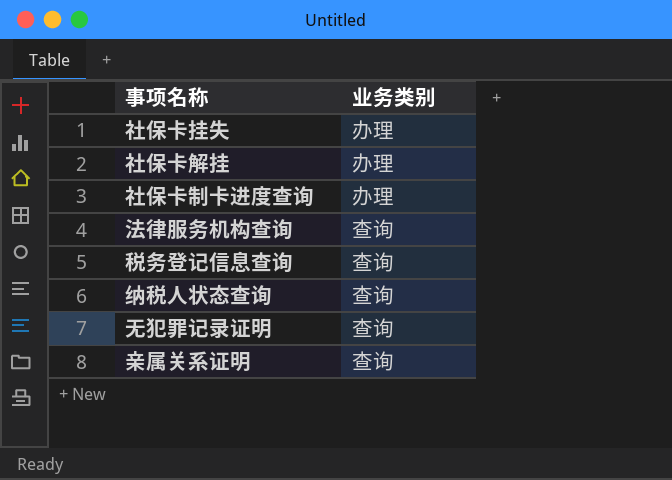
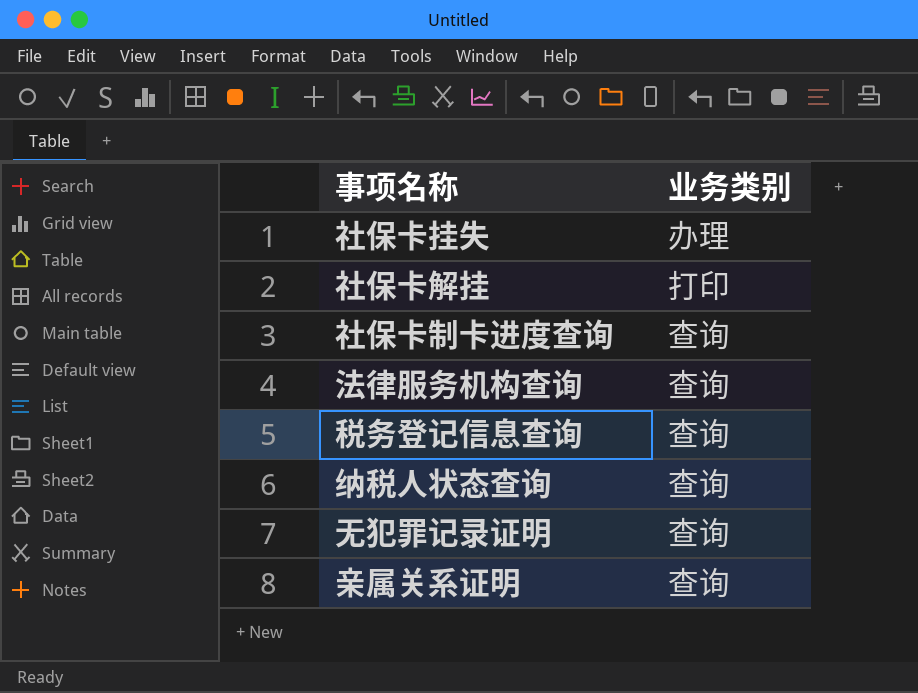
社保卡解挂 | 业务类别: 办理 -> 打印
社保卡制卡进度查询 | 业务类别: 办理 -> 查询

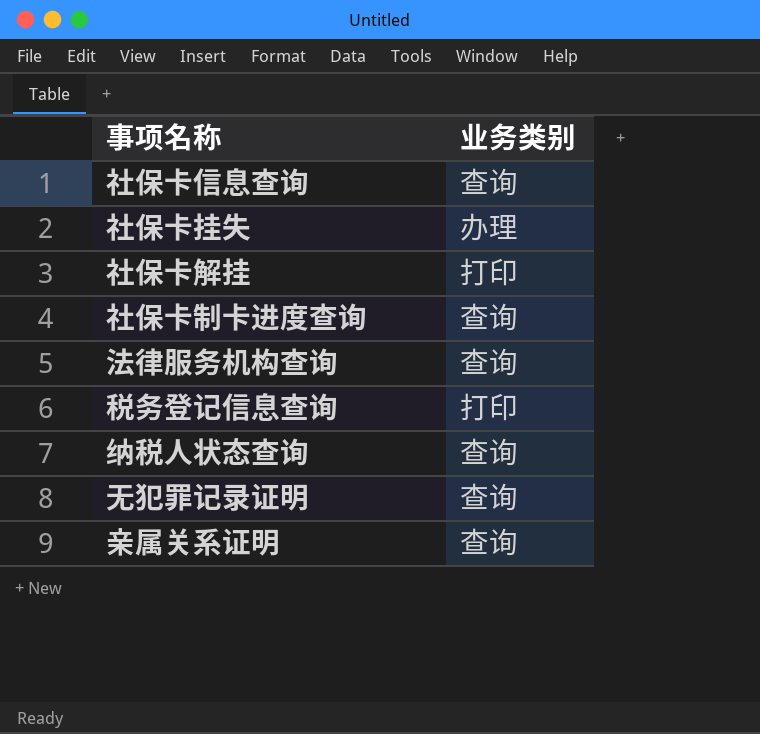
row 社保卡信息查询: none -> 查询
税务登记信息查询 | 业务类别: 查询 -> 打印

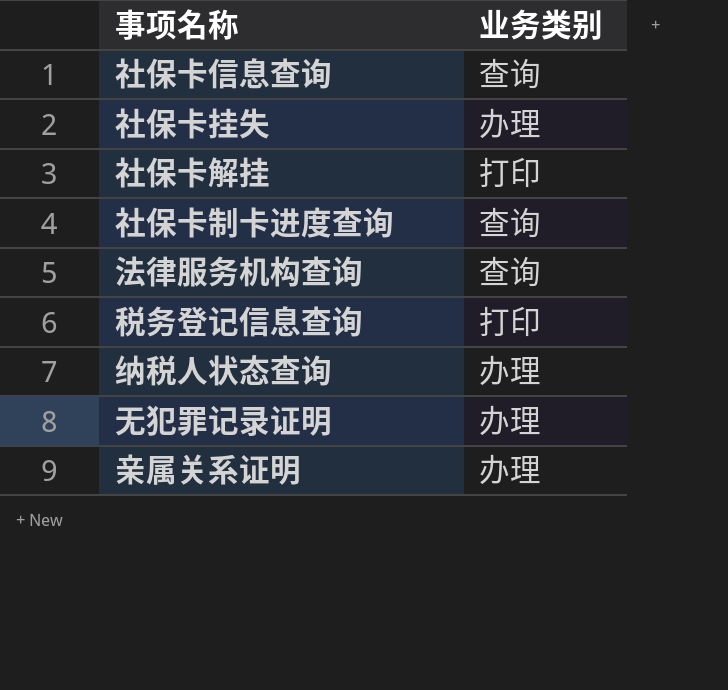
纳税人状态查询 | 业务类别: 查询 -> 办理
无犯罪记录证明 | 业务类别: 查询 -> 办理
亲属关系证明 | 业务类别: 查询 -> 办理

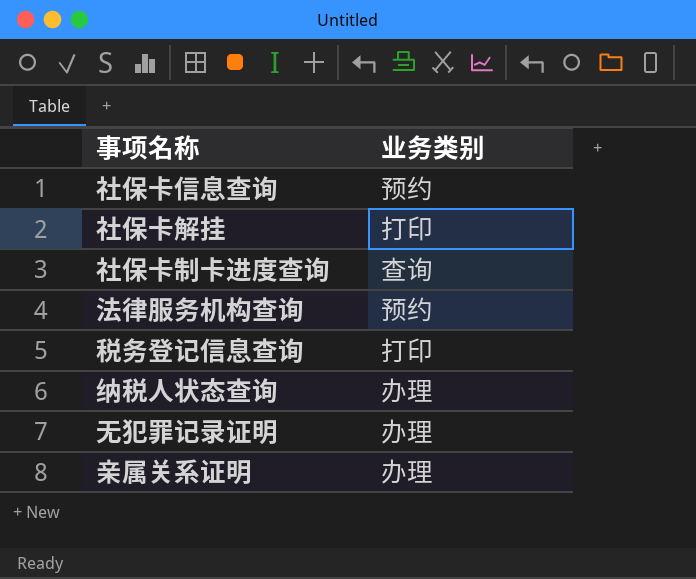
row 社保卡挂失: 办理 -> none
社保卡信息查询 | 业务类别: 查询 -> 预约
法律服务机构查询 | 业务类别: 查询 -> 预约

